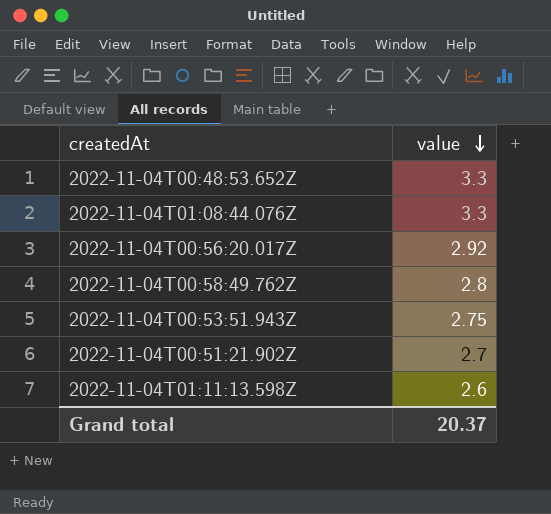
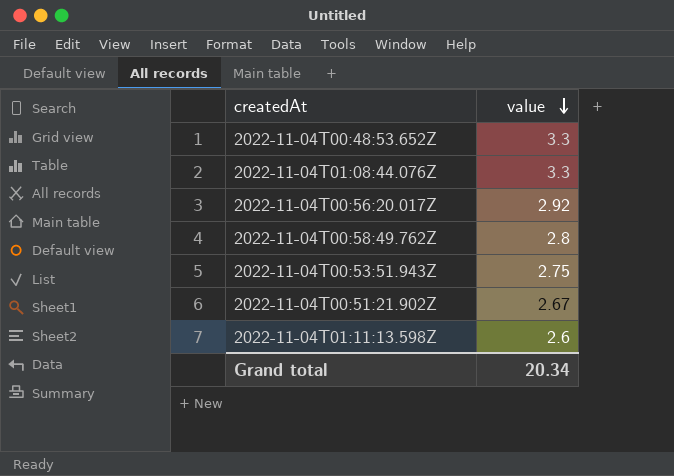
2022-11-04T00:51:21.902Z | value: 2.7 -> 2.67
Grand total | value: 20.37 -> 20.34

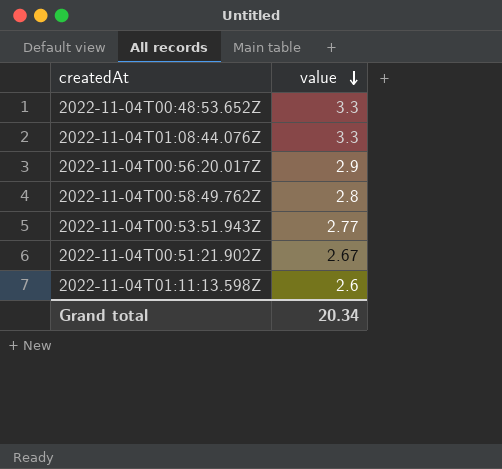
2022-11-04T00:56:20.017Z | value: 2.92 -> 2.9
2022-11-04T00:53:51.943Z | value: 2.75 -> 2.77

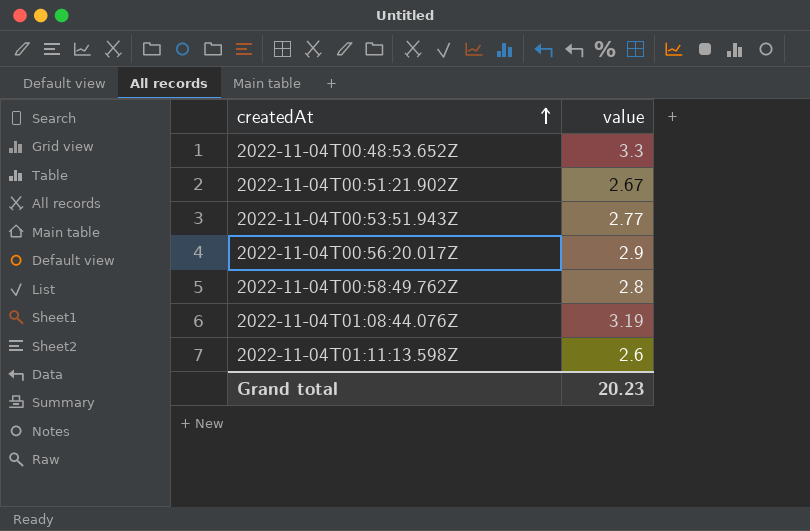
row order: value descending -> createdAt ascending
2022-11-04T01:08:44.076Z | value: 3.3 -> 3.19
Grand total | value: 20.34 -> 20.23

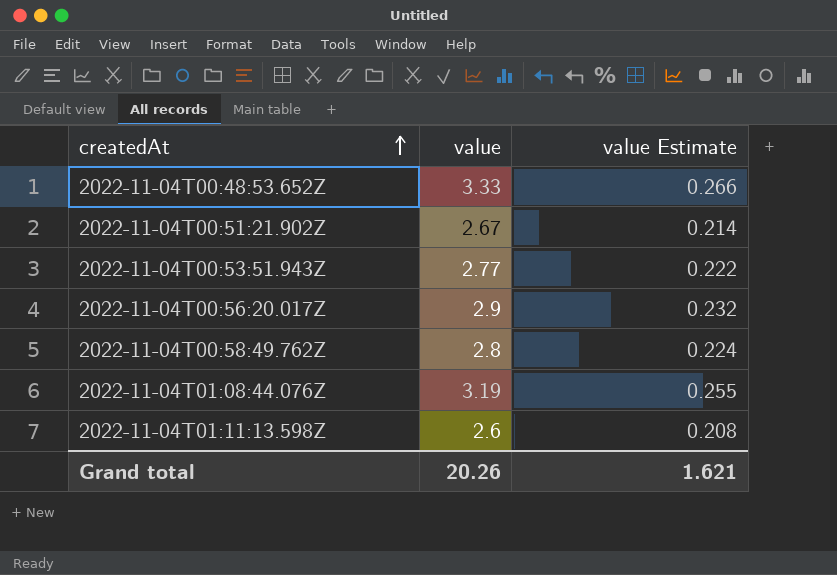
column value Estimate | formula: none -> [value] * 0.08
2022-11-04T00:48:53.652Z | value: 3.3 -> 3.33
Grand total | value: 20.23 -> 20.26

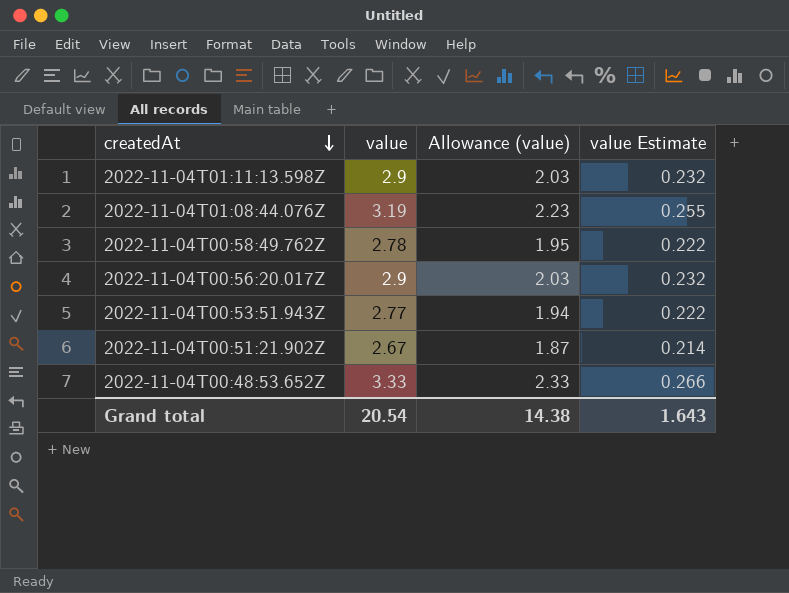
row order: createdAt ascending -> createdAt descending
column Allowance (value) | formula: none -> [value] * 0.7
2022-11-04T01:11:13.598Z | value: 2.6 -> 2.9
2022-11-04T01:11:13.598Z | value Estimate: 0.208 -> 0.232
2022-11-04T00:58:49.762Z | value: 2.8 -> 2.78
2022-11-04T00:58:49.762Z | value Estimate: 0.224 -> 0.222
Grand total | value: 20.26 -> 20.54
Grand total | value Estimate: 1.621 -> 1.643

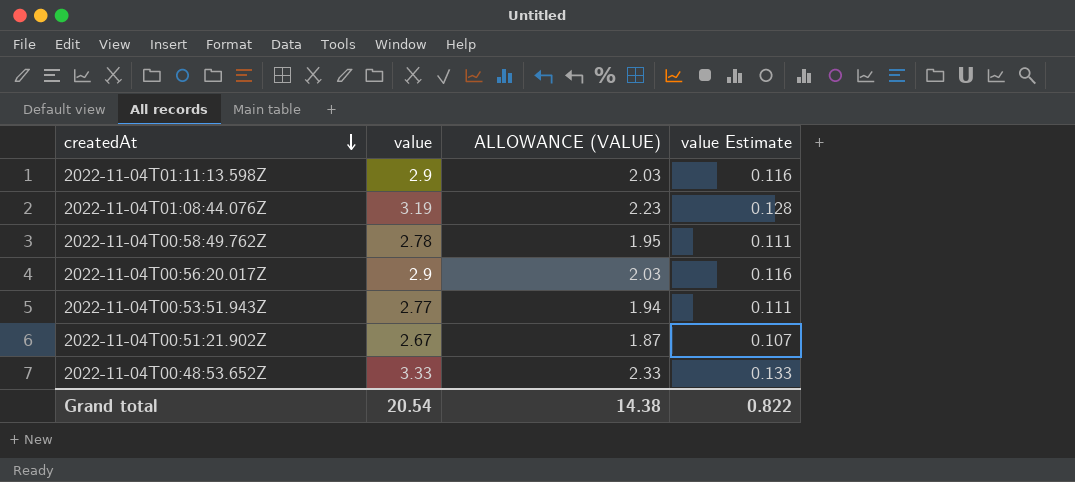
column name: Allowance (value) -> ALLOWANCE (VALUE)
column value Estimate | formula: [value] * 0.08 -> [value] * 0.04
Grand total | value Estimate: 1.643 -> 0.822

